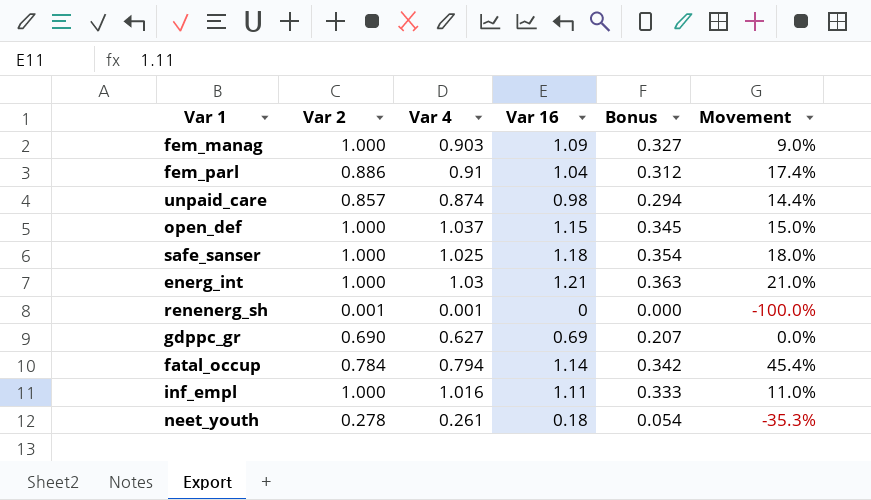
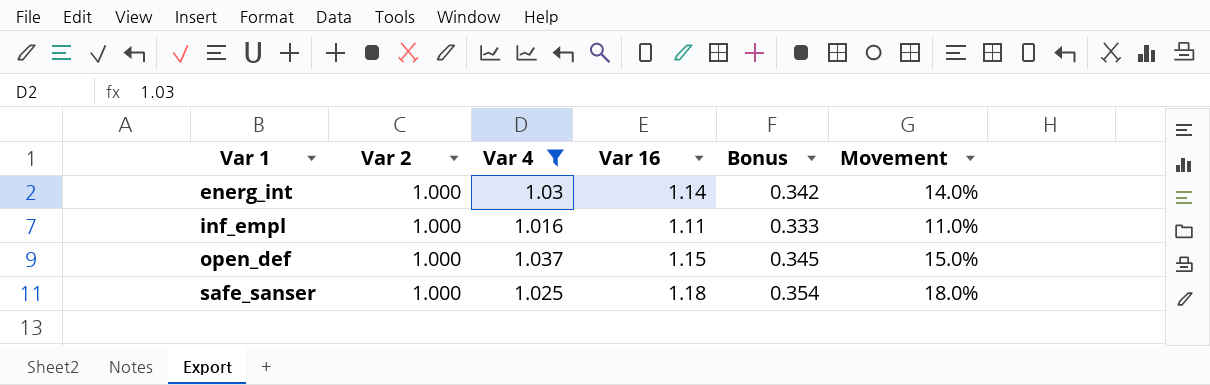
filter: none -> Var 4 >= 1.016
row order: none -> Var 1 ascending
energ_int | Var 16: 1.21 -> 1.14
energ_int | Bonus: 0.363 -> 0.342
energ_int | Movement: 21.0% -> 14.0%

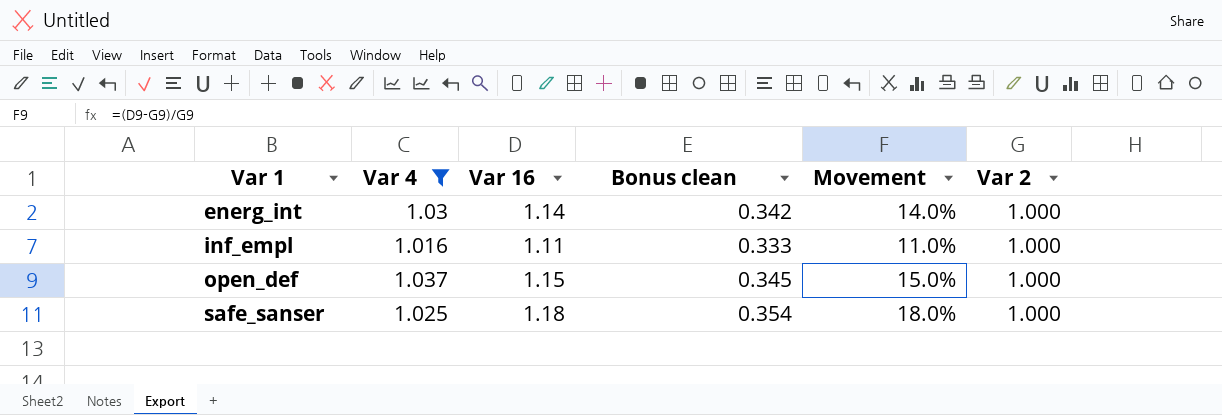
column name: Bonus -> Bonus clean
column Var 2 | position: 2 -> 6

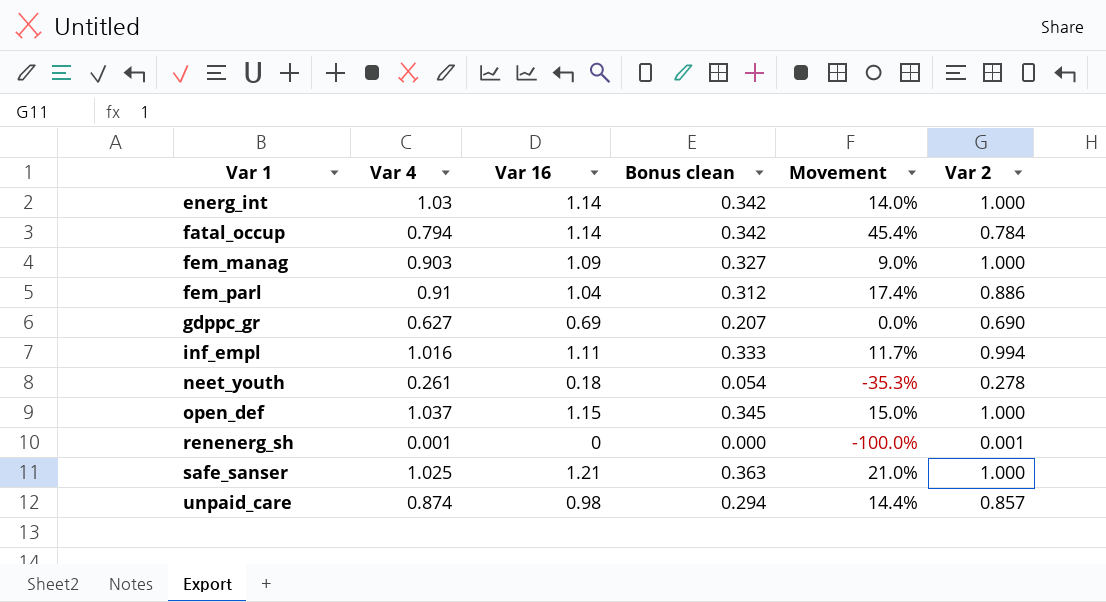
filter: Var 4 >= 1.016 -> none
inf_empl | Movement: 11.0% -> 11.7%
inf_empl | Var 2: 1.000 -> 0.994
safe_sanser | Var 16: 1.18 -> 1.21
safe_sanser | Bonus clean: 0.354 -> 0.363
safe_sanser | Movement: 18.0% -> 21.0%

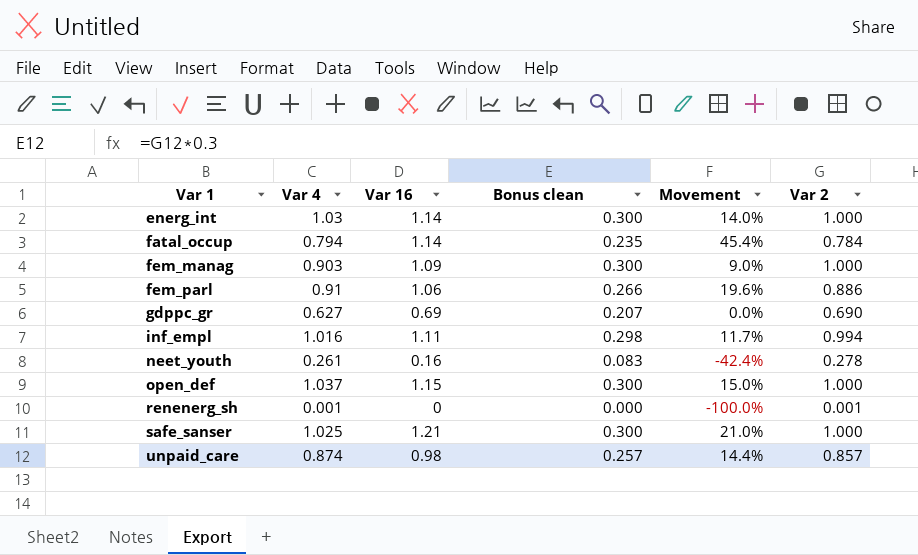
column Bonus clean | formula: [Var 16] * 0.3 -> [Var 2] * 0.3
fem_parl | Var 16: 1.04 -> 1.06
fem_parl | Movement: 17.4% -> 19.6%
neet_youth | Var 16: 0.18 -> 0.16
neet_youth | Movement: -35.3% -> -42.4%

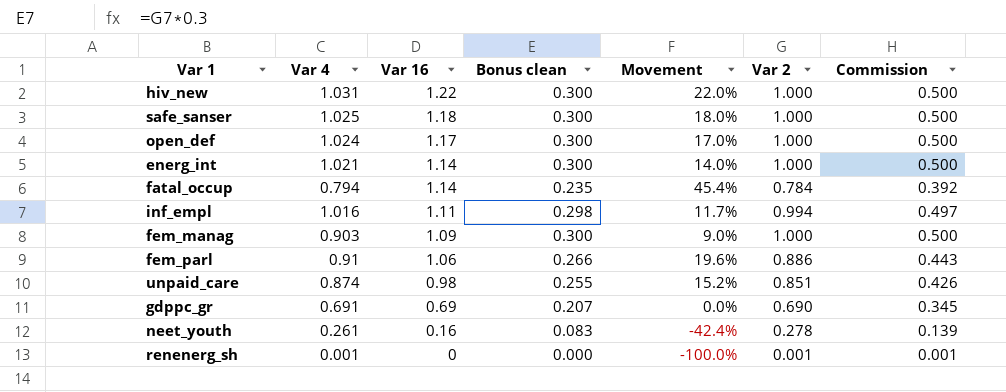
row order: Var 1 ascending -> Var 16 descending
column Commission | formula: none -> [Var 2] * 0.5
row hiv_new: none -> 1.031 | 1.22 | 0.300 | 22.0% | 1.000 | 0.500
safe_sanser | Var 16: 1.21 -> 1.18
safe_sanser | Movement: 21.0% -> 18.0%
open_def | Var 4: 1.037 -> 1.024
open_def | Var 16: 1.15 -> 1.17
open_def | Movement: 15.0% -> 17.0%
energ_int | Var 4: 1.03 -> 1.021
unpaid_care | Bonus clean: 0.257 -> 0.255
unpaid_care | Movement: 14.4% -> 15.2%
unpaid_care | Var 2: 0.857 -> 0.851
gdppc_gr | Var 4: 0.627 -> 0.691

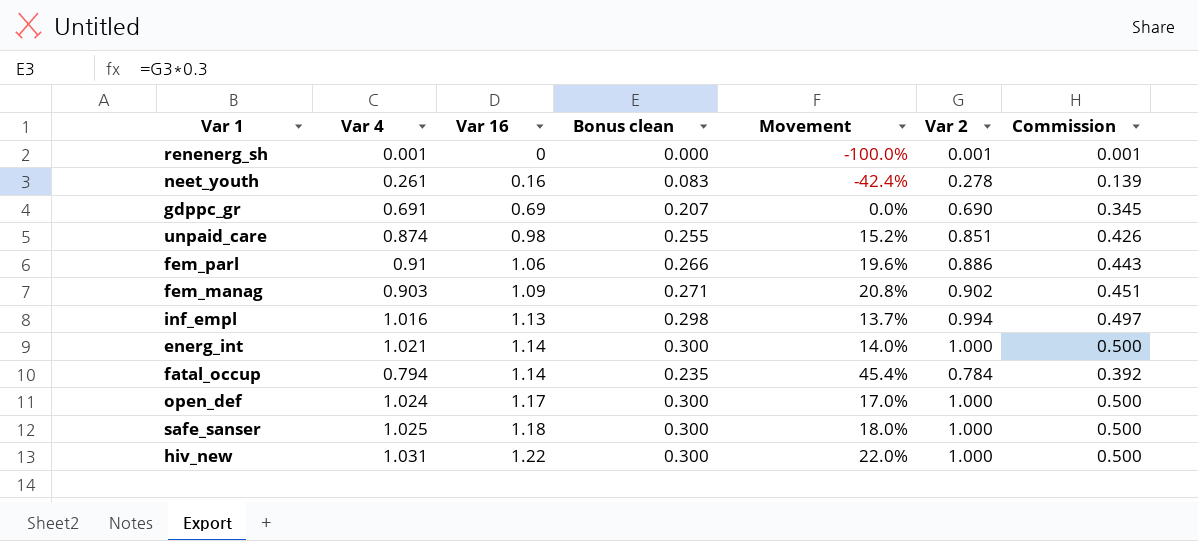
row order: Var 16 descending -> Var 16 ascending
fem_manag | Bonus clean: 0.300 -> 0.271
fem_manag | Movement: 9.0% -> 20.8%
fem_manag | Var 2: 1.000 -> 0.902
fem_manag | Commission: 0.500 -> 0.451
inf_empl | Var 16: 1.11 -> 1.13
inf_empl | Movement: 11.7% -> 13.7%

